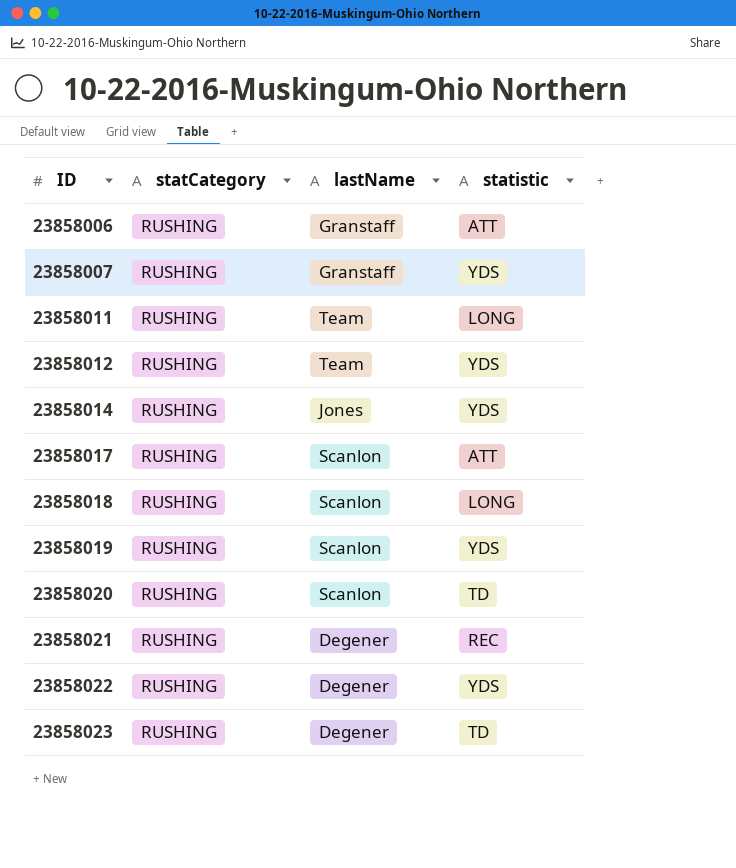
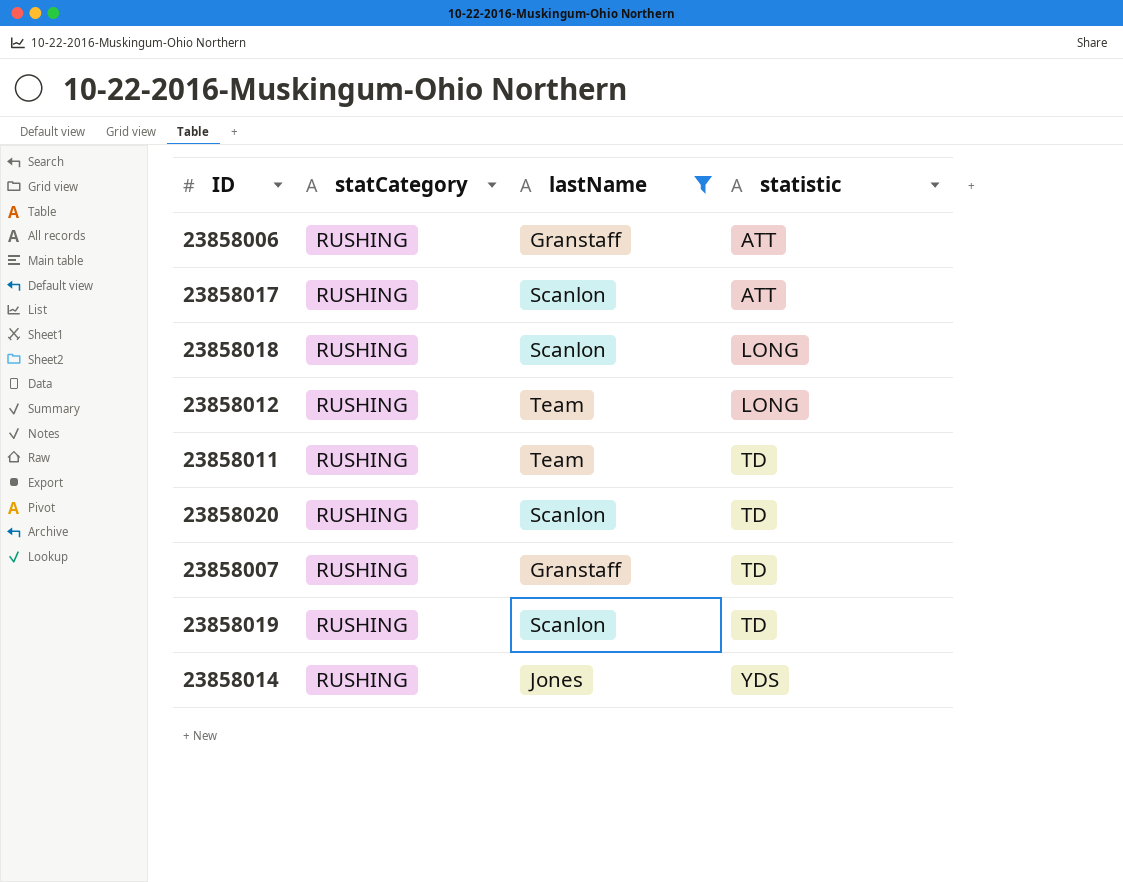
filter: none -> lastName != Degener
row order: ID ascending -> statistic ascending
23858012 | statistic: YDS -> LONG
23858011 | statistic: LONG -> TD
23858007 | statistic: YDS -> TD
23858019 | statistic: YDS -> TD

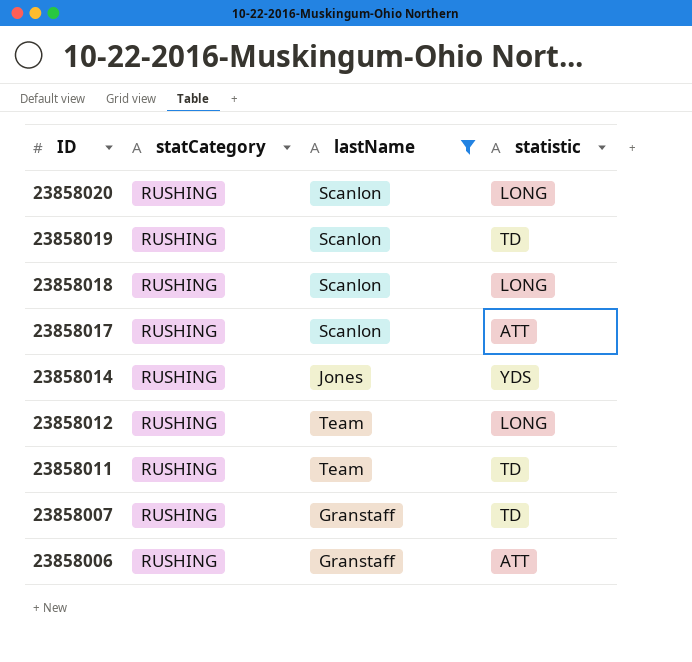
row order: statistic ascending -> ID descending
23858020 | statistic: TD -> LONG

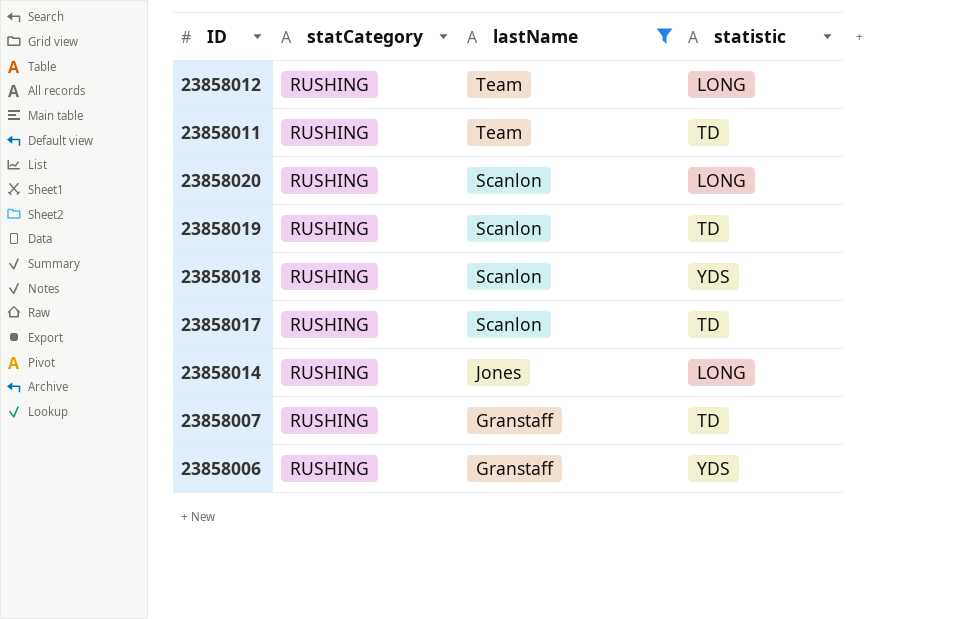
row order: ID descending -> lastName descending
23858018 | statistic: LONG -> YDS
23858017 | statistic: ATT -> TD
23858014 | statistic: YDS -> LONG
23858006 | statistic: ATT -> YDS

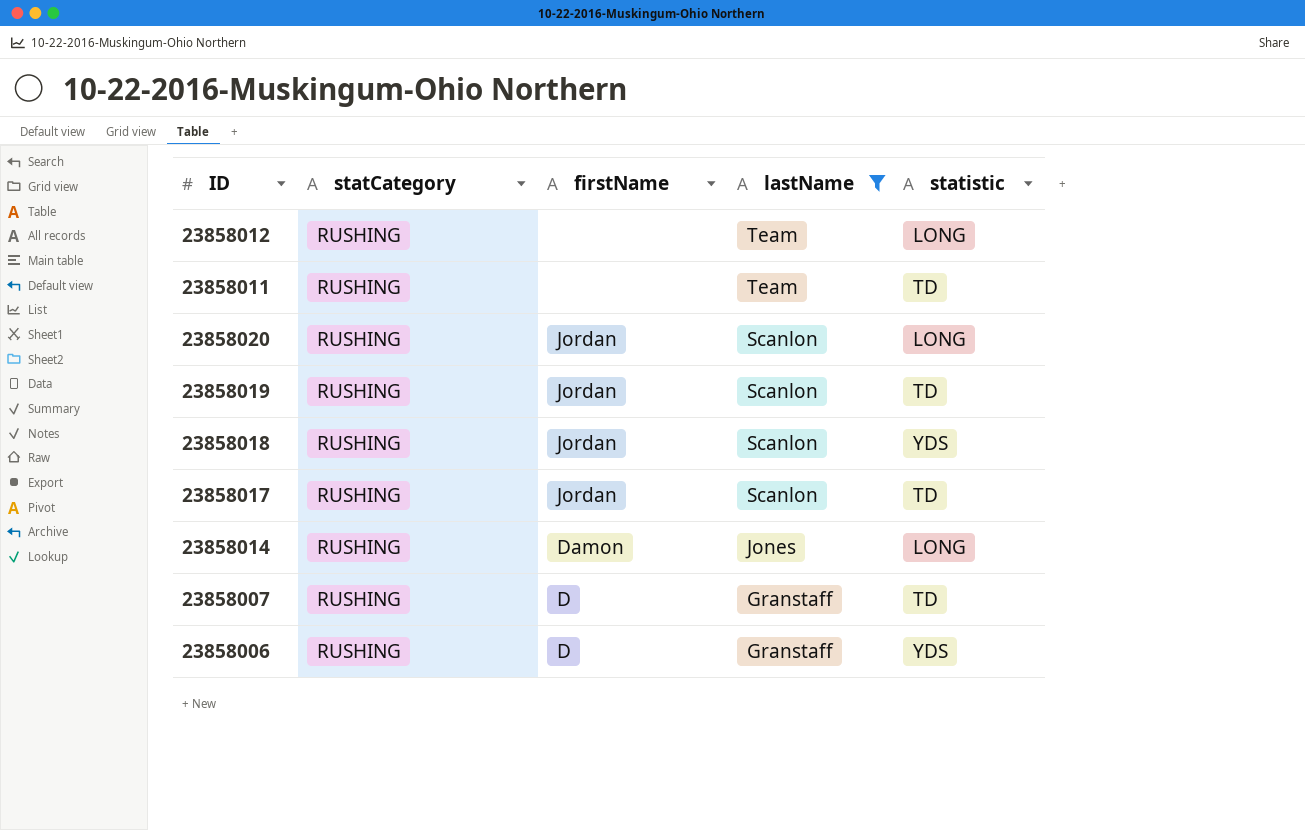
column firstName | position: none -> 3

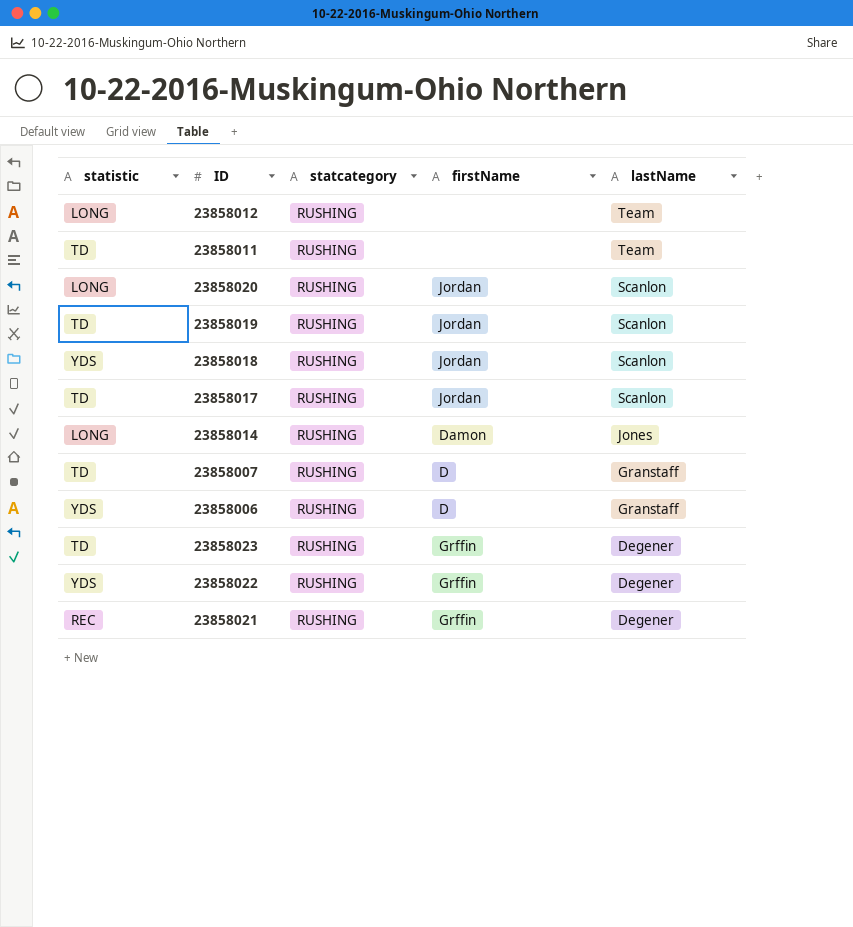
filter: lastName != Degener -> none
column statistic | position: 5 -> 1
column name: statCategory -> statcategory

